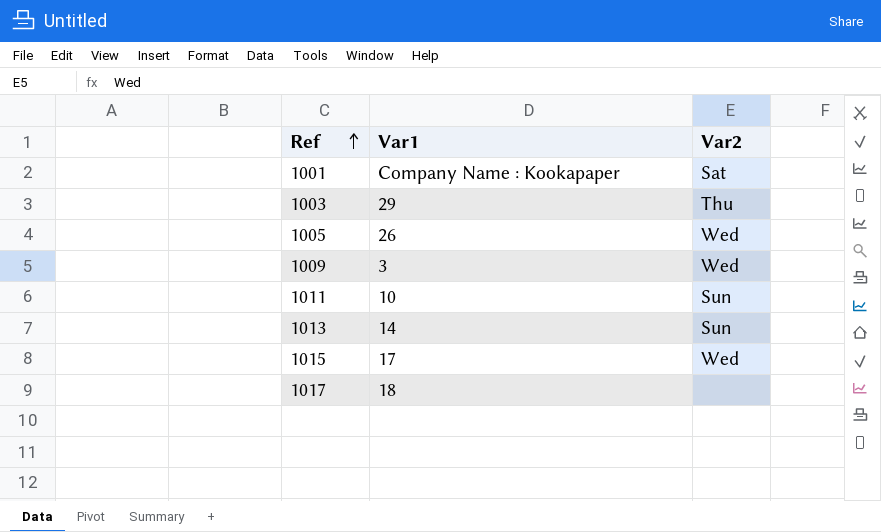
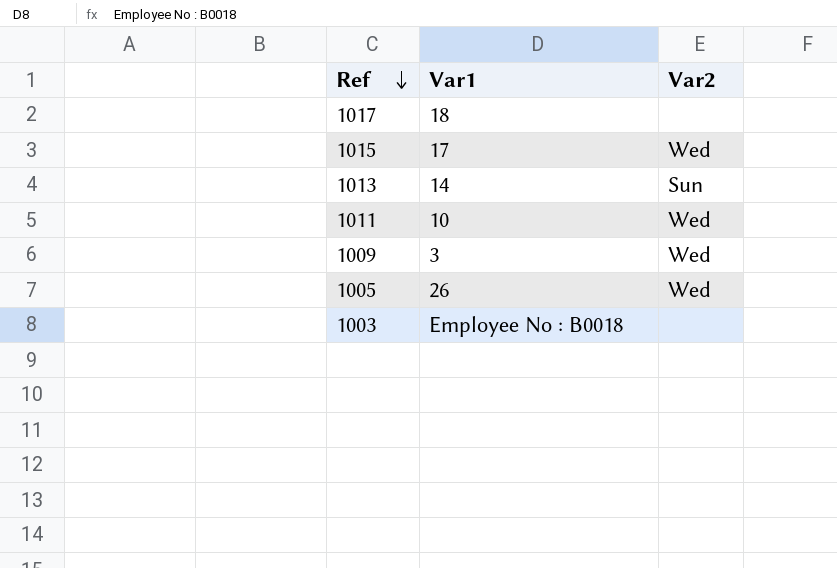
row order: Ref ascending -> Ref descending
row 1001: Company Name : Kookapaper | Sat -> none
1011 | Var2: Sun -> Wed
1003 | Var1: 29 -> Employee No : B0018
1003 | Var2: Thu -> none

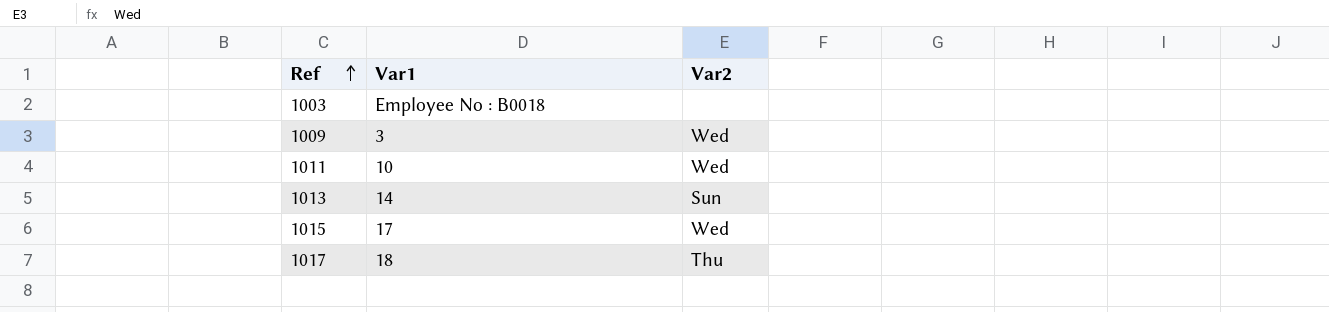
row order: Ref descending -> Ref ascending
row 1005: 26 | Wed -> none
1017 | Var2: none -> Thu

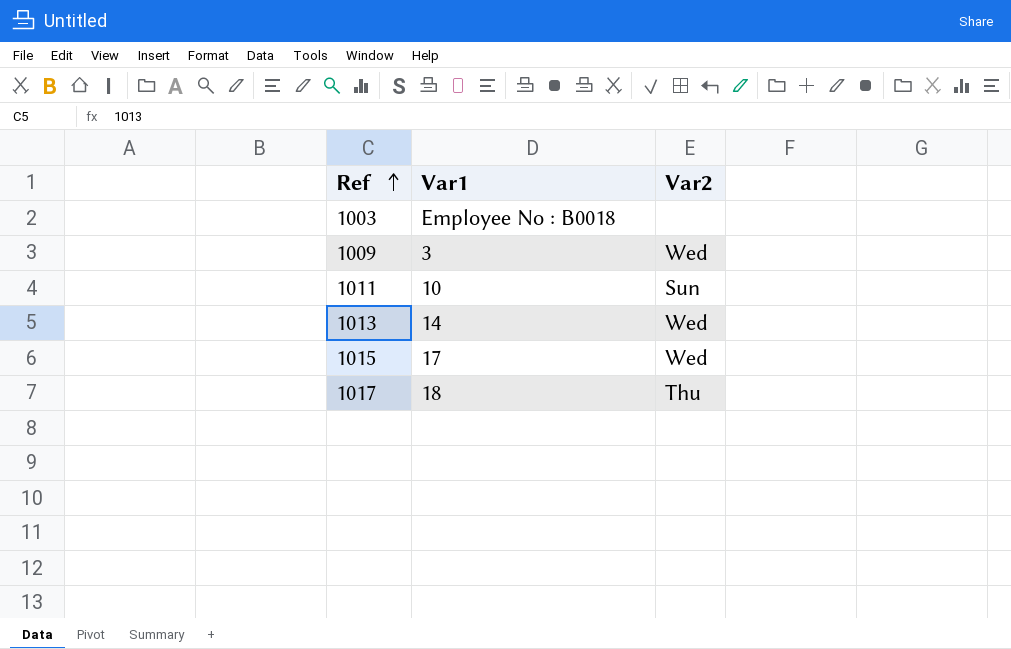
1011 | Var2: Wed -> Sun
1013 | Var2: Sun -> Wed

